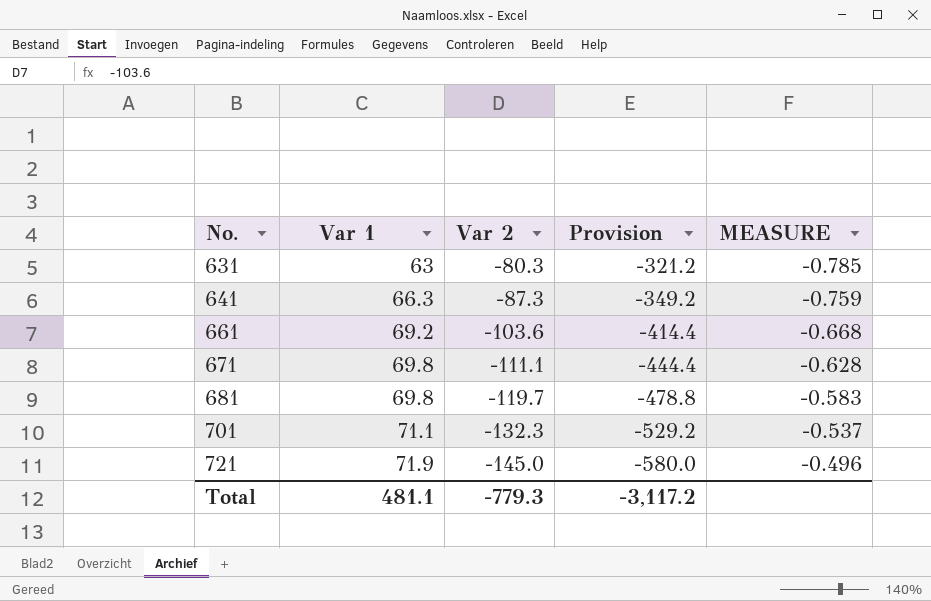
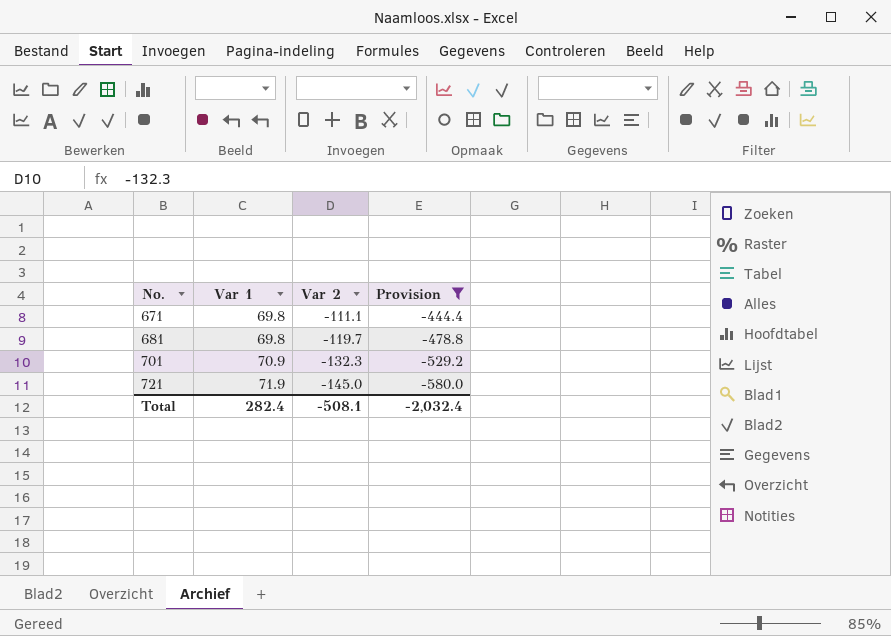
filter: none -> Provision <= -444.4
column MEASURE | formula: [Var 1] / [Var 2] -> none
701 | Var 1: 71.1 -> 70.9
Total | Var 1: 481.1 -> 282.4
Total | Var 2: -779.3 -> -508.1
Total | Provision: -3,117.2 -> -2,032.4

